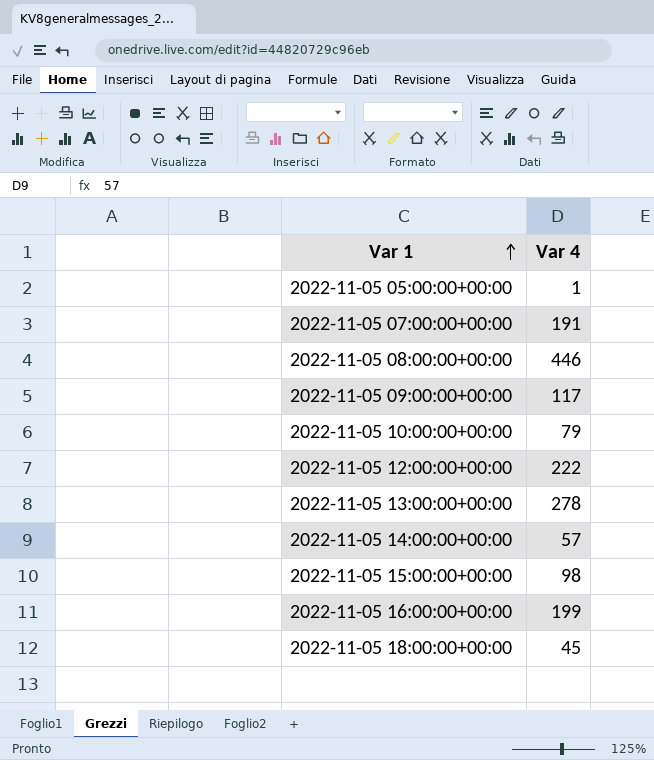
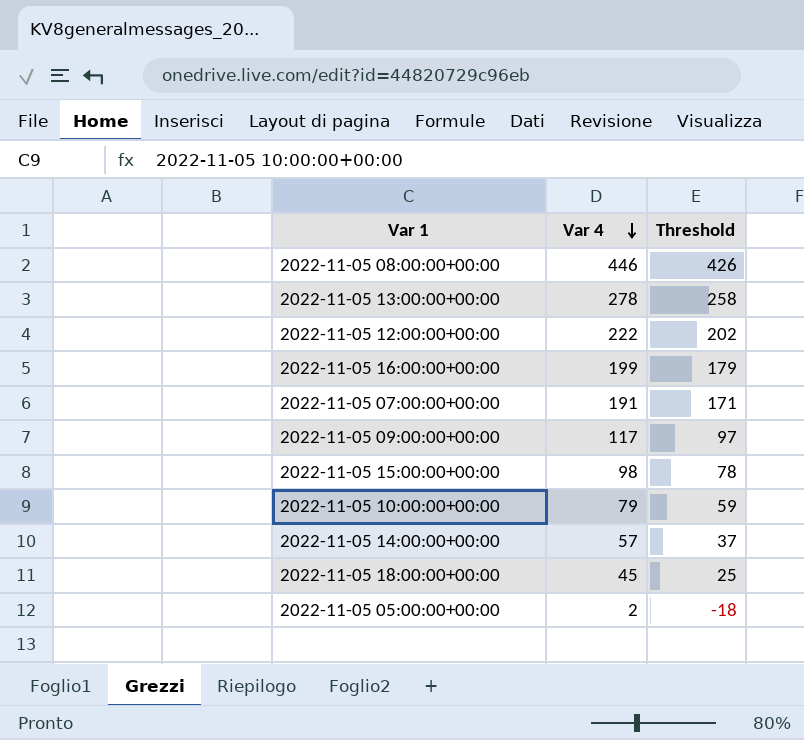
row order: Var 1 ascending -> Var 4 descending
column Threshold | formula: none -> [Var 4] - 20
2022-11-05 05:00:00+00:00 | Var 4: 1 -> 2

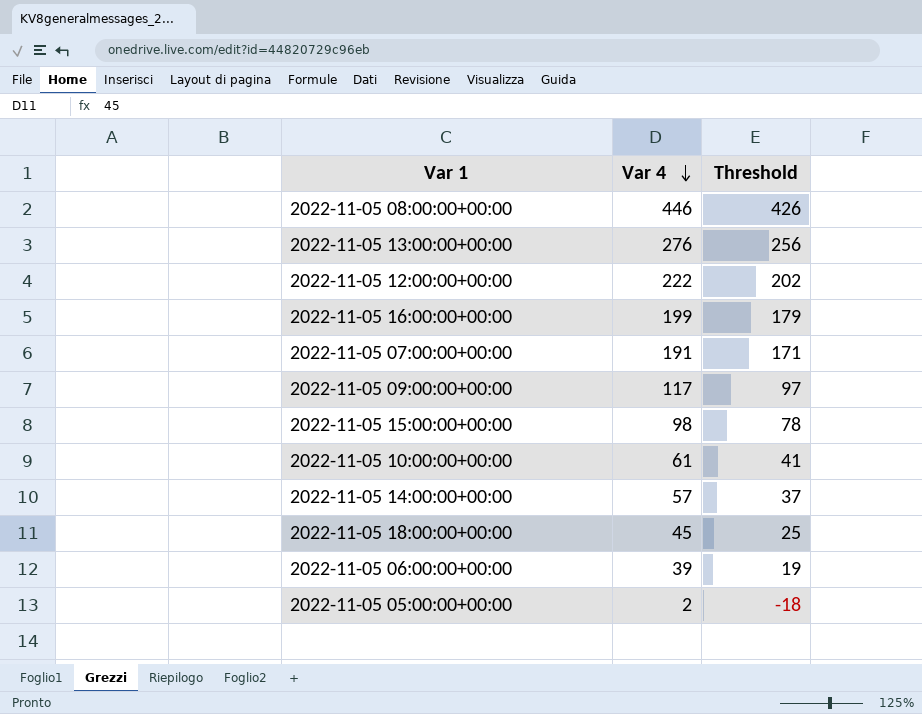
2022-11-05 13:00:00+00:00 | Var 4: 278 -> 276
2022-11-05 13:00:00+00:00 | Threshold: 258 -> 256
2022-11-05 10:00:00+00:00 | Var 4: 79 -> 61
2022-11-05 10:00:00+00:00 | Threshold: 59 -> 41
row 2022-11-05 06:00:00+00:00: none -> 39 | 19

